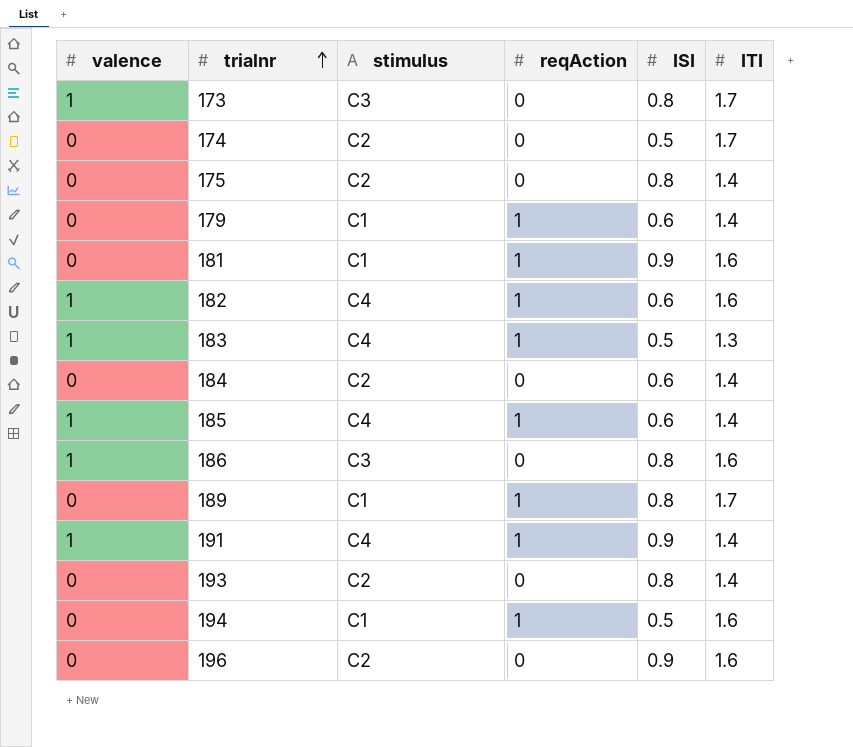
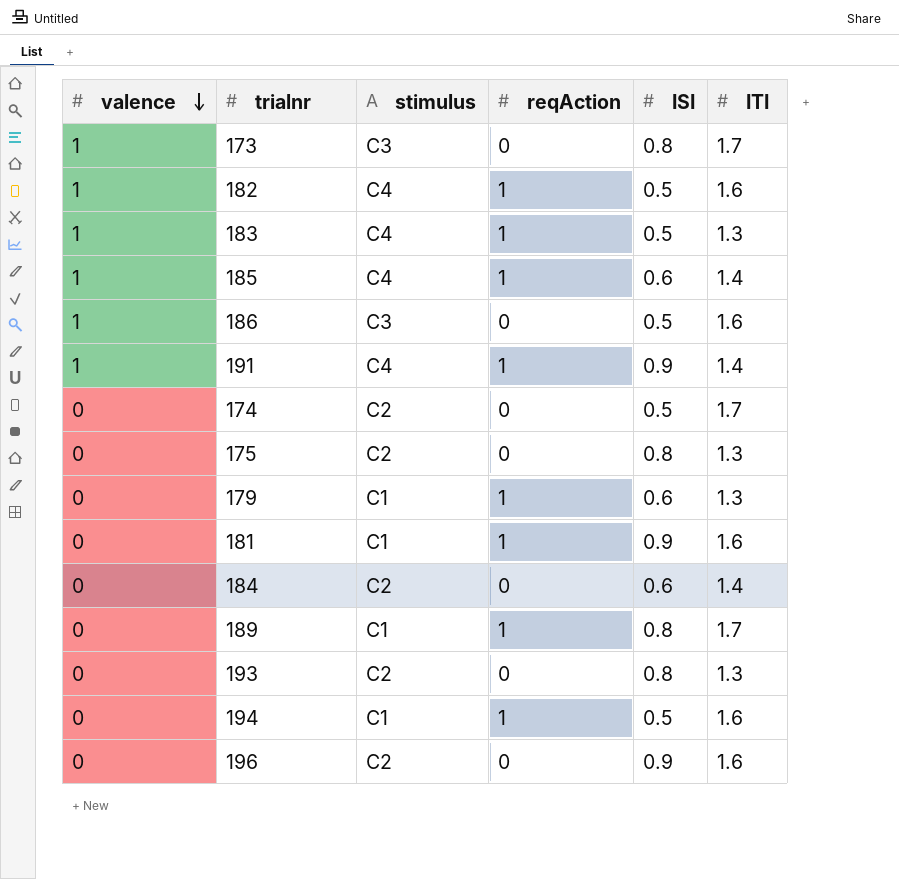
row order: trialnr ascending -> valence descending
182 | ISI: 0.6 -> 0.5
186 | ISI: 0.8 -> 0.5
175 | ITI: 1.4 -> 1.3
179 | ITI: 1.4 -> 1.3
193 | ITI: 1.4 -> 1.3

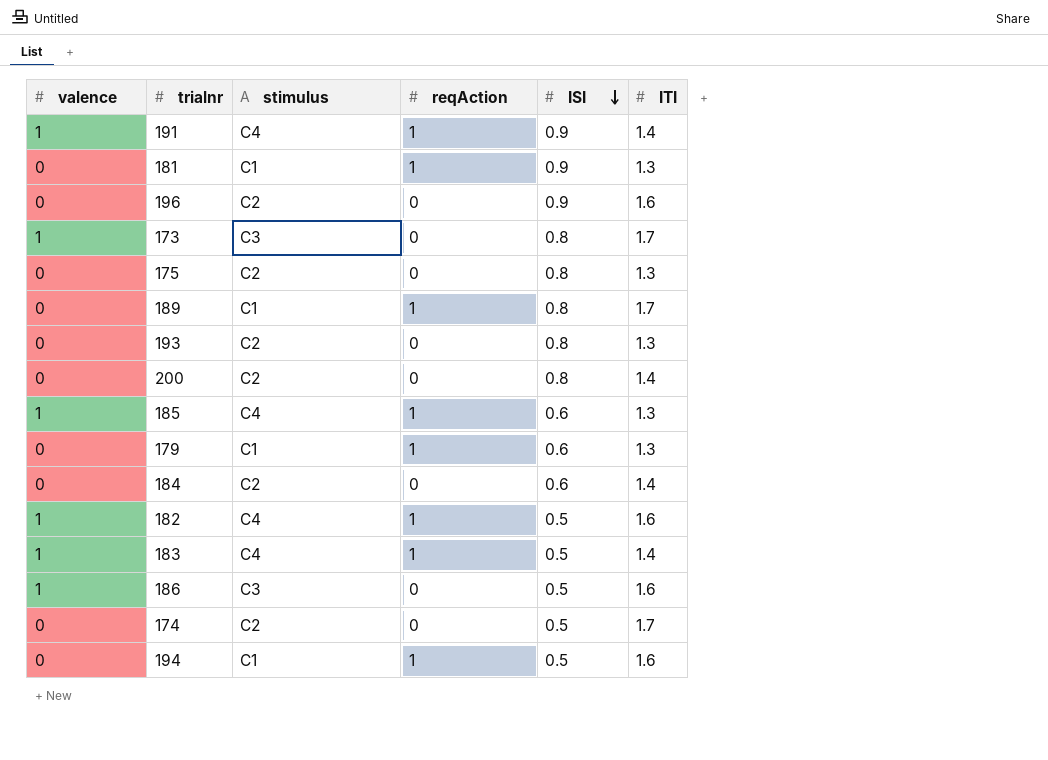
row order: valence descending -> ISI descending
181 | ITI: 1.6 -> 1.3
row 200: none -> 0 | C2 | 0 | 0.8 | 1.4
185 | ITI: 1.4 -> 1.3
183 | ITI: 1.3 -> 1.4

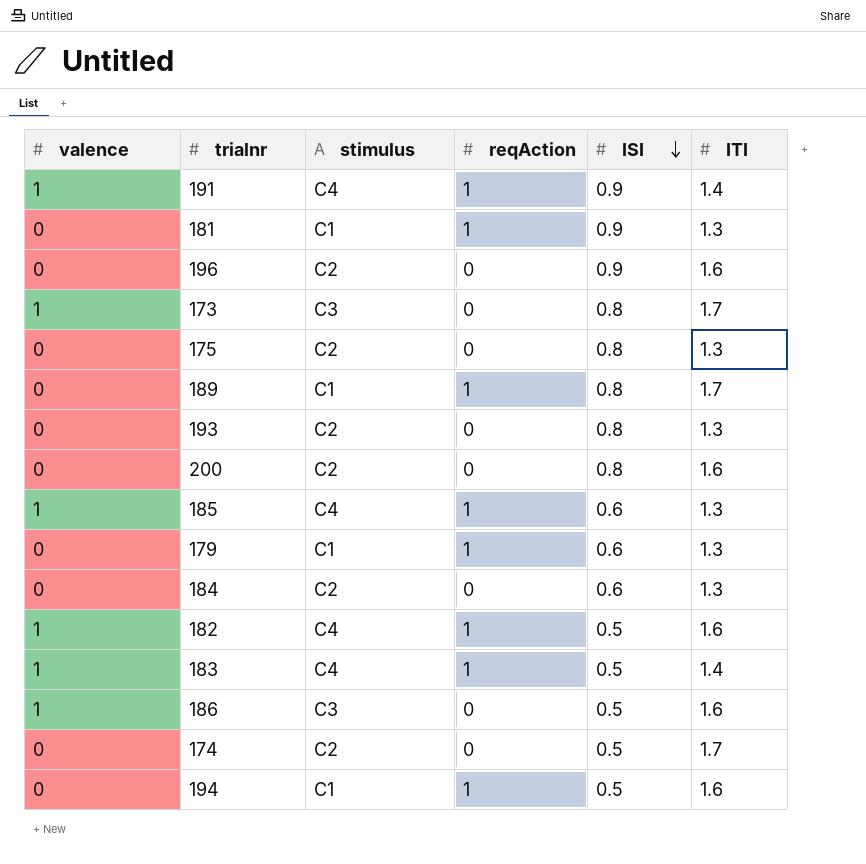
200 | ITI: 1.4 -> 1.6
184 | ITI: 1.4 -> 1.3

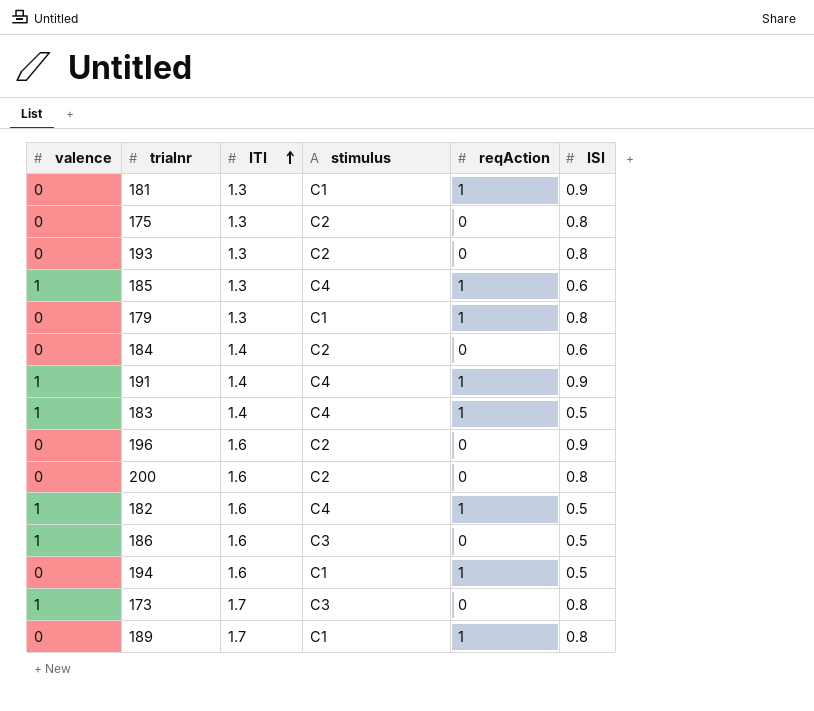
row order: ISI descending -> ITI ascending
column ITI | position: 6 -> 3
row 174: 0 | C2 | 0 | 0.5 | 1.7 -> none
179 | ISI: 0.6 -> 0.8
184 | ITI: 1.3 -> 1.4

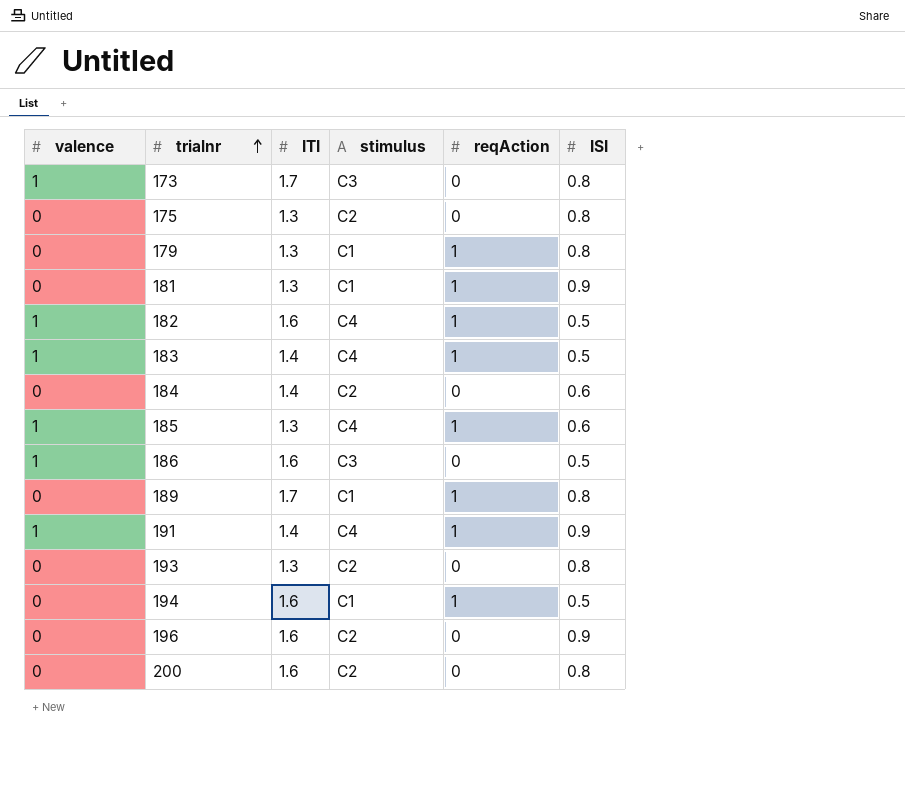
row order: ITI ascending -> trialnr ascending

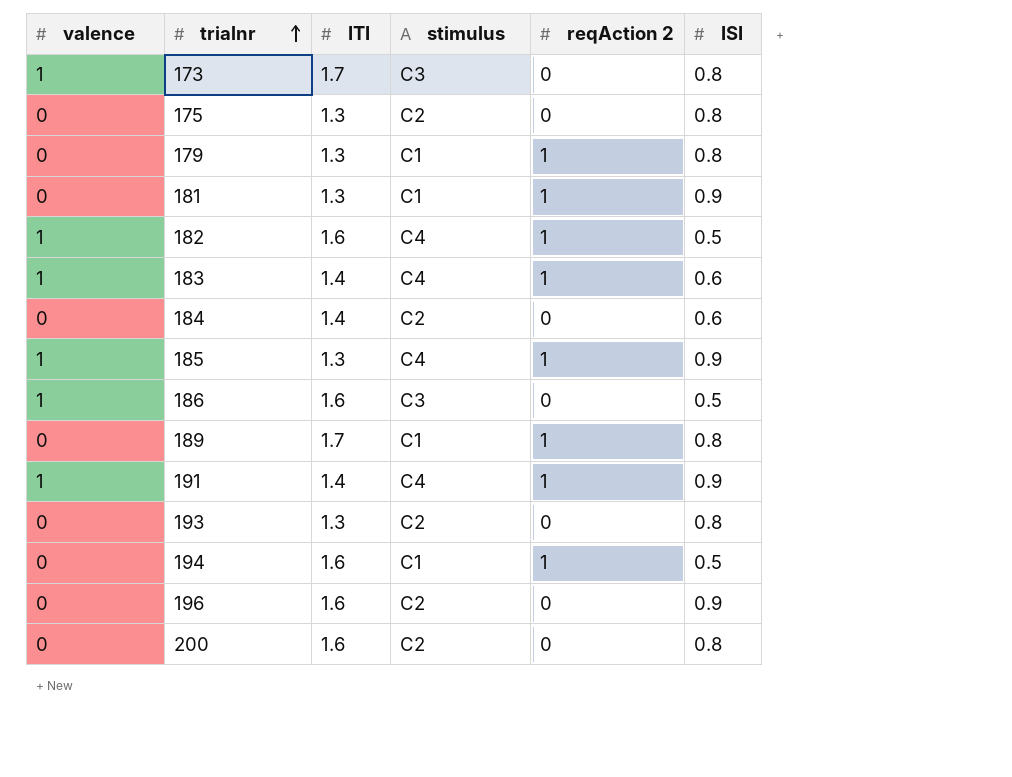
column name: reqAction -> reqAction 2
183 | ISI: 0.5 -> 0.6
185 | ISI: 0.6 -> 0.9

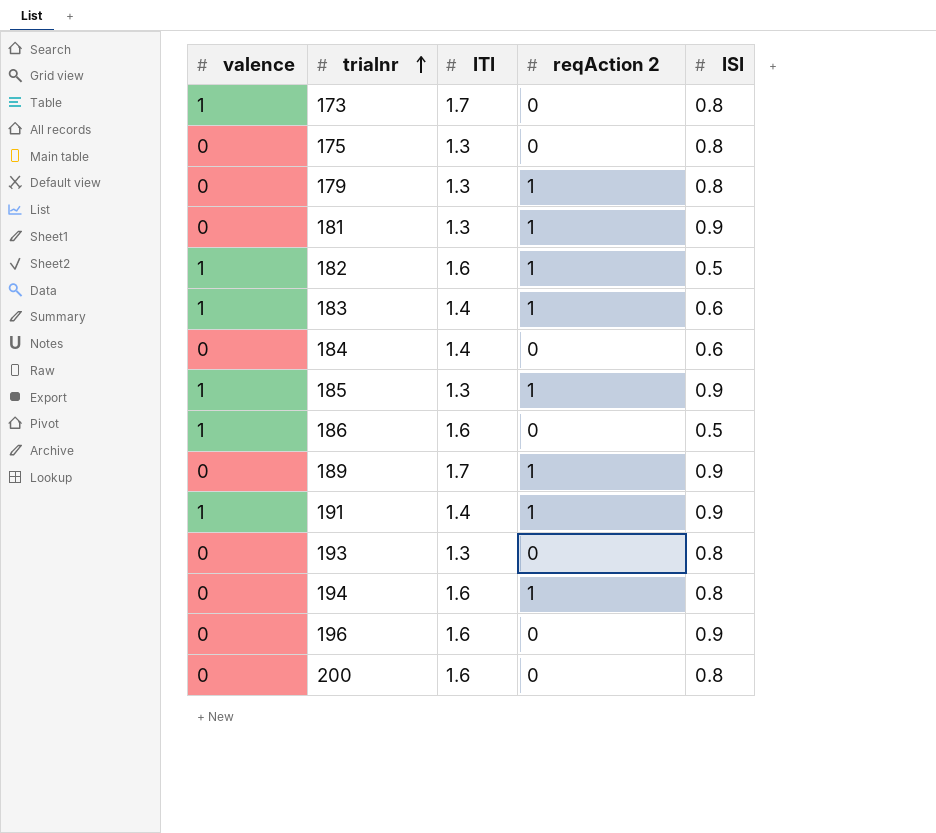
column stimulus | position: 4 -> none
189 | ISI: 0.8 -> 0.9
194 | ISI: 0.5 -> 0.8

